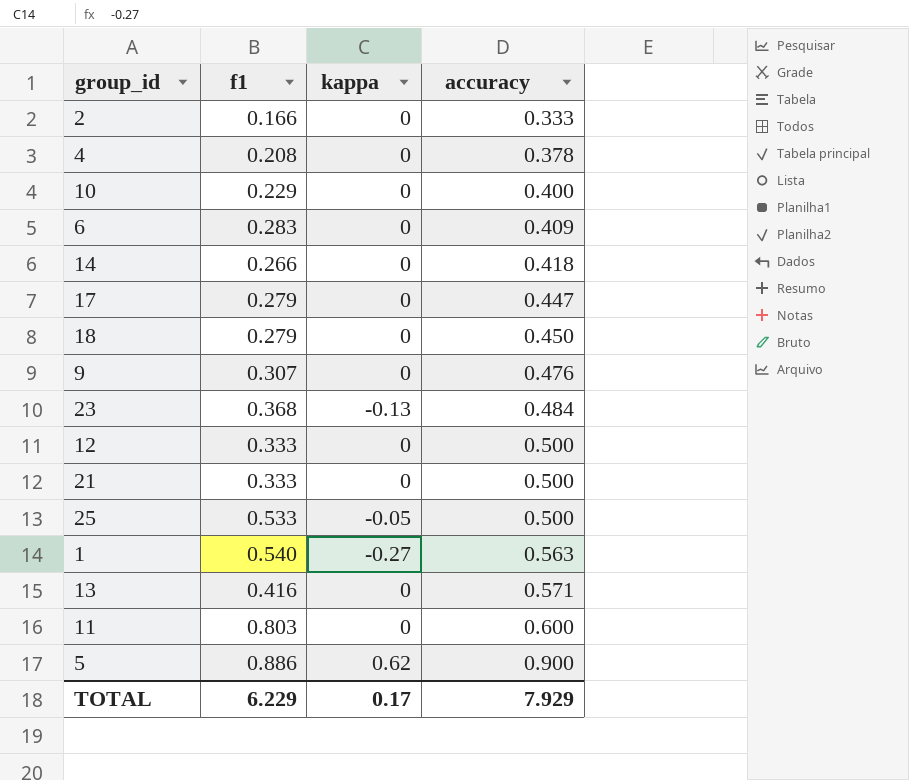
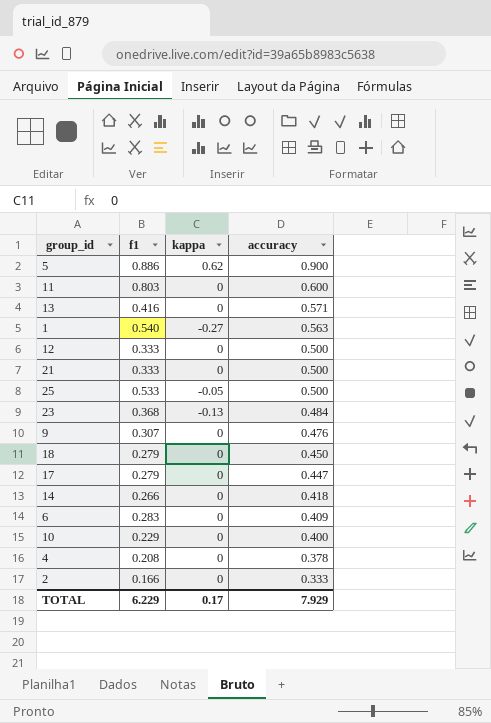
row order: accuracy ascending -> accuracy descending

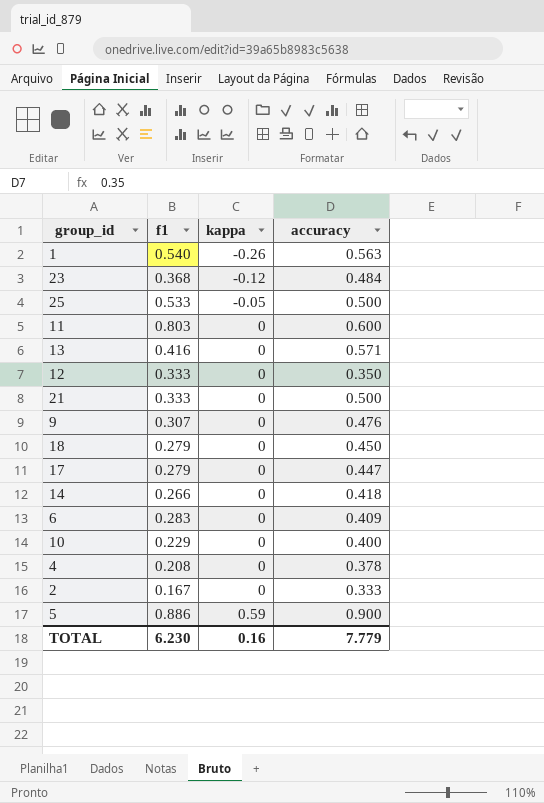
row order: accuracy descending -> kappa ascending
1 | kappa: -0.27 -> -0.26
23 | kappa: -0.13 -> -0.12
12 | accuracy: 0.500 -> 0.350
2 | f1: 0.166 -> 0.167
5 | kappa: 0.62 -> 0.59
TOTAL | f1: 6.229 -> 6.230
TOTAL | kappa: 0.17 -> 0.16
TOTAL | accuracy: 7.929 -> 7.779

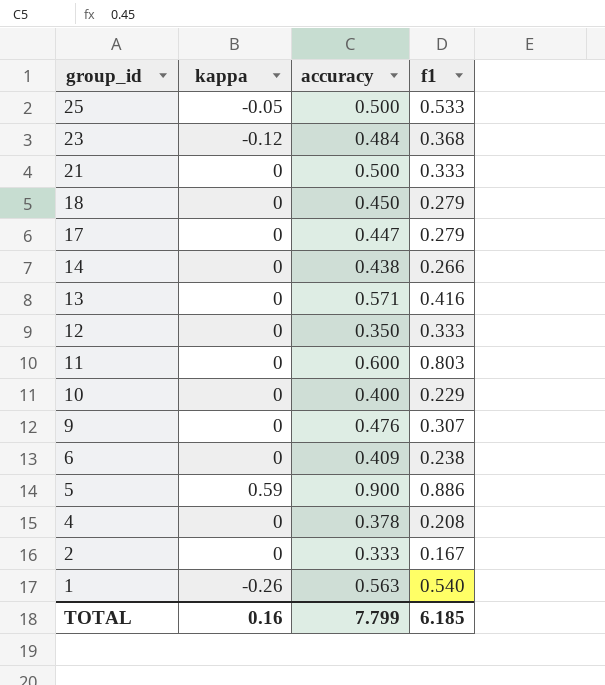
row order: kappa ascending -> group_id descending
column f1 | position: 2 -> 4
14 | accuracy: 0.418 -> 0.438
6 | f1: 0.283 -> 0.238
TOTAL | accuracy: 7.779 -> 7.799
TOTAL | f1: 6.230 -> 6.185

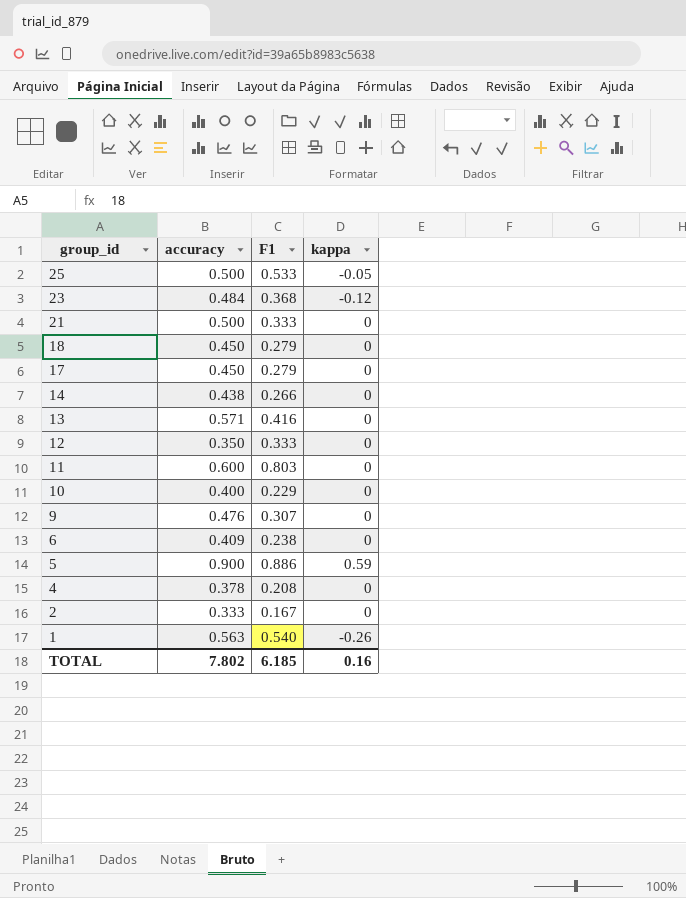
column name: f1 -> F1
column kappa | position: 2 -> 4
17 | accuracy: 0.447 -> 0.450
TOTAL | accuracy: 7.799 -> 7.802

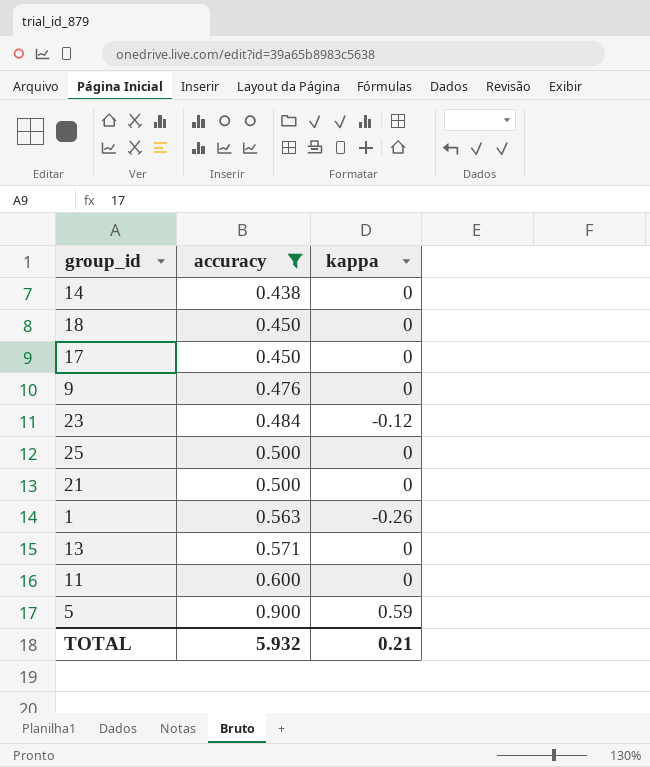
filter: none -> accuracy >= 0.438
row order: group_id descending -> accuracy ascending
column F1 | position: 3 -> none
25 | kappa: -0.05 -> 0
TOTAL | accuracy: 7.802 -> 5.932
TOTAL | kappa: 0.16 -> 0.21

